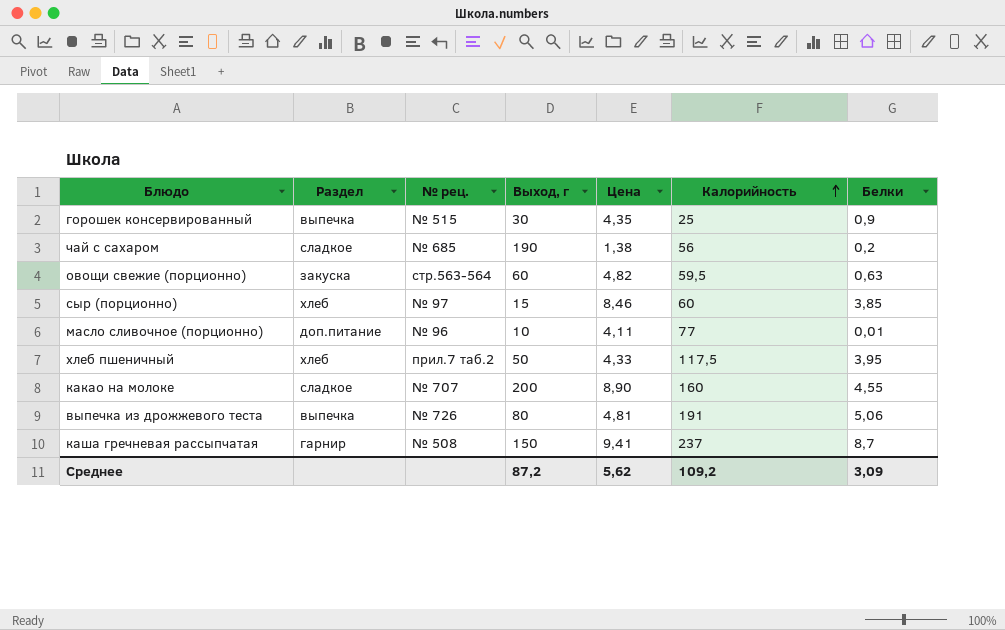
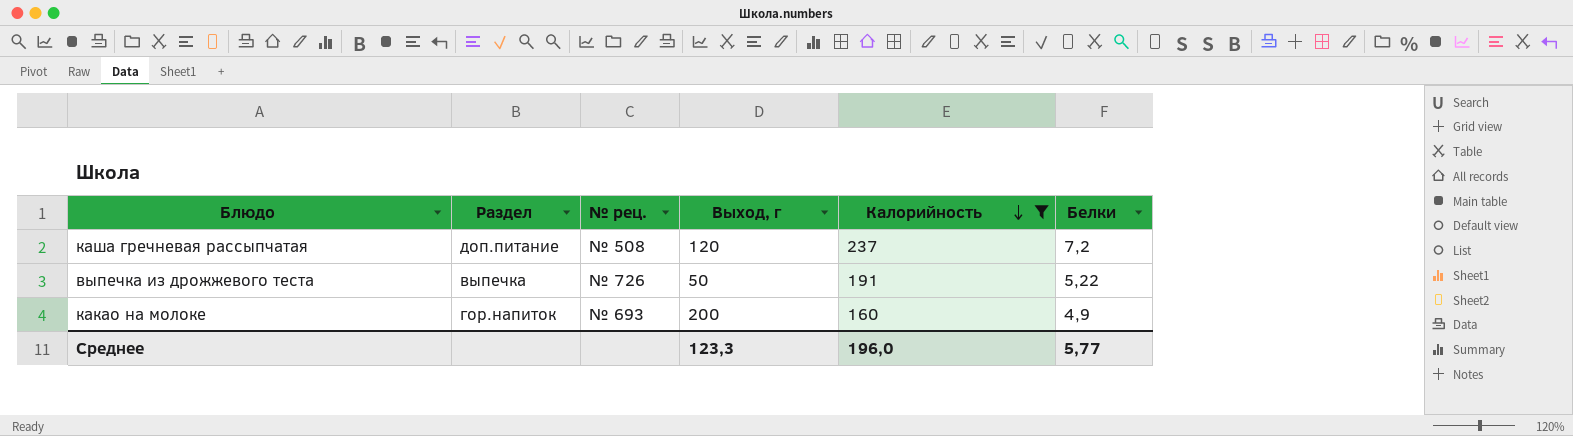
filter: none -> Калорийность >= 160
row order: Калорийность ascending -> Калорийность descending
column Цена | position: 5 -> none
каша гречневая рассыпчатая | Раздел: гарнир -> доп.питание
каша гречневая рассыпчатая | Выход, г: 150 -> 120
каша гречневая рассыпчатая | Белки: 8,7 -> 7,2
выпечка из дрожжевого теста | Выход, г: 80 -> 50
выпечка из дрожжевого теста | Белки: 5,06 -> 5,22
какао на молоке | Раздел: сладкое -> гор.напиток
какао на молоке | № рец.: № 707 -> № 693
какао на молоке | Белки: 4,55 -> 4,9
Среднее | Выход, г: 87,2 -> 123,3
Среднее | Калорийность: 109,2 -> 196,0
Среднее | Белки: 3,09 -> 5,77

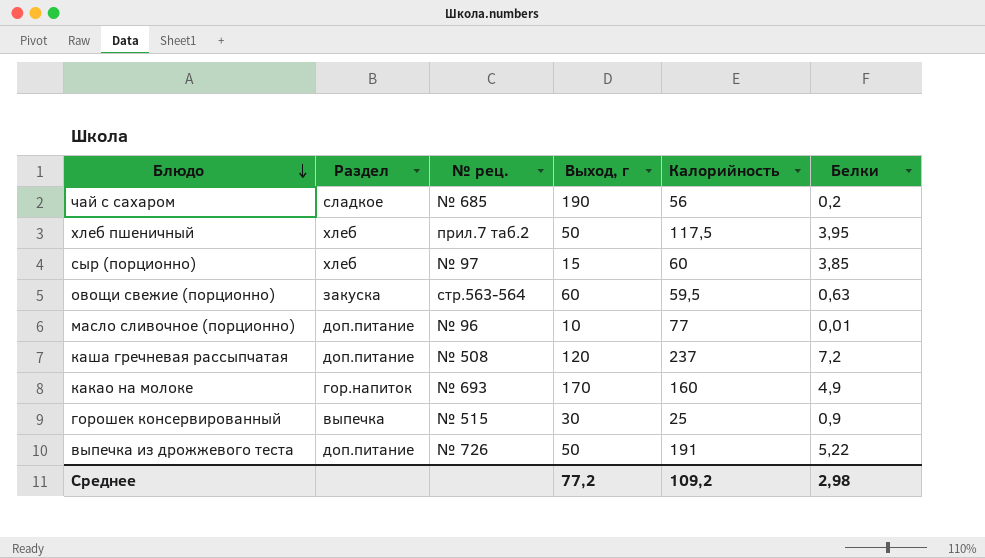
filter: Калорийность >= 160 -> none
row order: Калорийность descending -> Блюдо descending
какао на молоке | Выход, г: 200 -> 170
выпечка из дрожжевого теста | Раздел: выпечка -> доп.питание
Среднее | Выход, г: 123,3 -> 77,2
Среднее | Калорийность: 196,0 -> 109,2
Среднее | Белки: 5,77 -> 2,98

